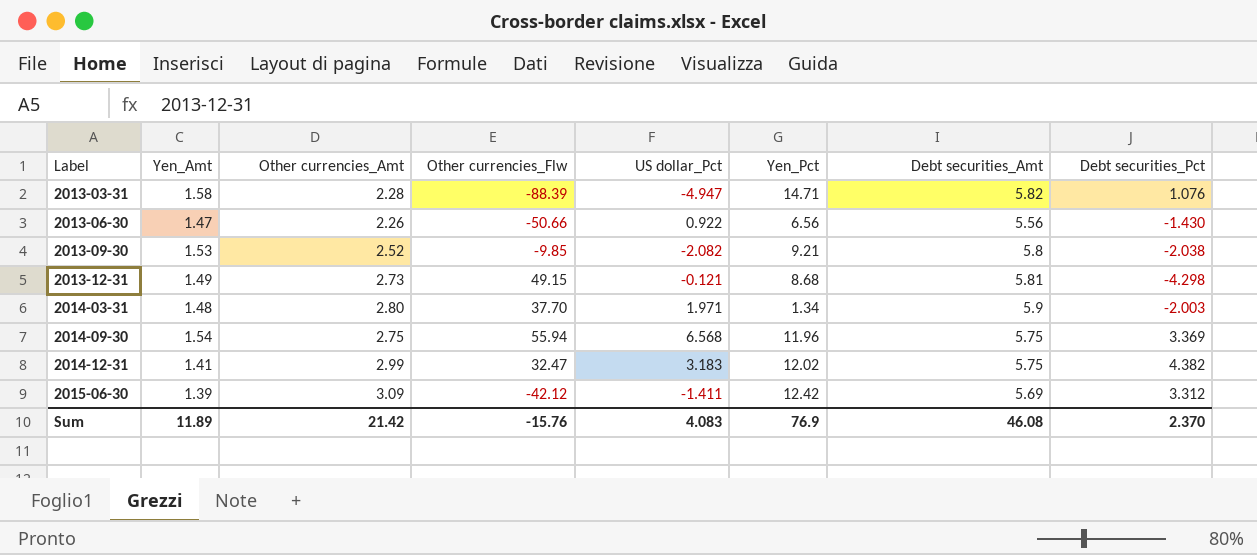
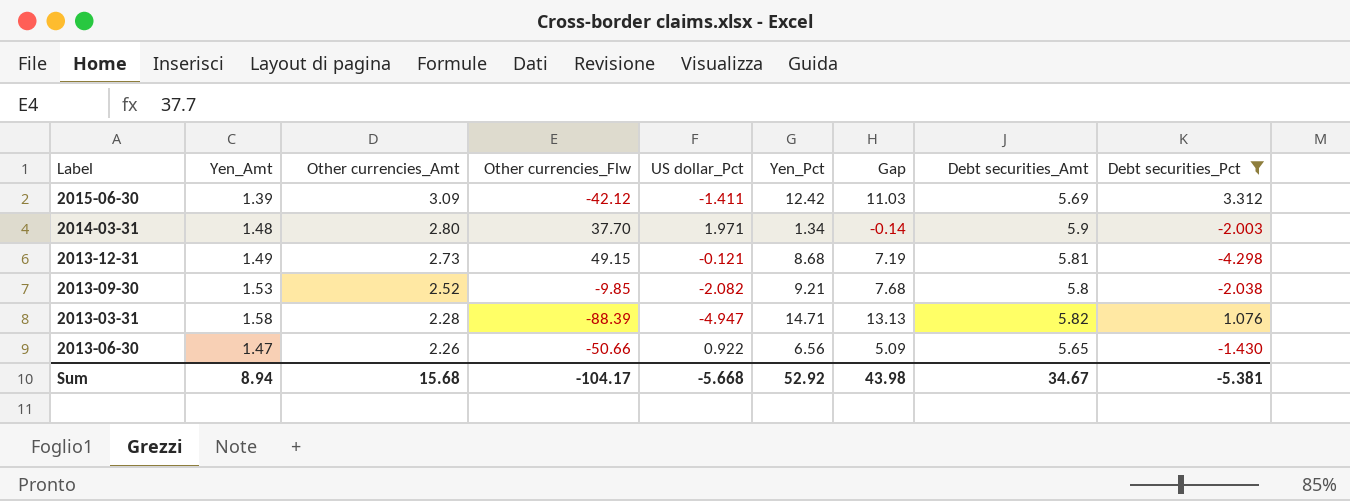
filter: none -> Debt securities_Pct <= 3.312
row order: Label ascending -> Other currencies_Amt descending
column Gap | formula: none -> [Yen_Pct] - [Yen_Amt]
2013-06-30 | Debt securities_Amt: 5.56 -> 5.65
Sum | Yen_Amt: 11.89 -> 8.94
Sum | Other currencies_Amt: 21.42 -> 15.68
Sum | Other currencies_Flw: -15.76 -> -104.17
Sum | US dollar_Pct: 4.083 -> -5.668
Sum | Yen_Pct: 76.9 -> 52.92
Sum | Debt securities_Amt: 46.08 -> 34.67
Sum | Debt securities_Pct: 2.370 -> -5.381

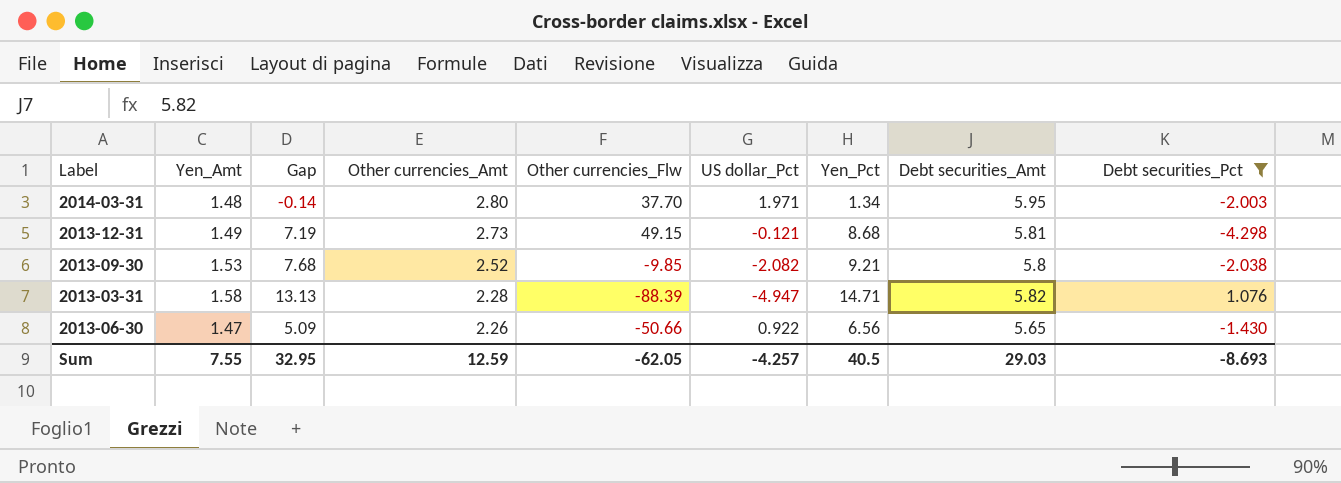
column Gap | position: 7 -> 3
row 2015-06-30: 1.39 | 3.09 | -42.12 | -1.411 | 12.42 | 11.03 | 5.69 | 3.312 -> none
2014-03-31 | Debt securities_Amt: 5.9 -> 5.95
Sum | Yen_Amt: 8.94 -> 7.55
Sum | Gap: 43.98 -> 32.95
Sum | Other currencies_Amt: 15.68 -> 12.59
Sum | Other currencies_Flw: -104.17 -> -62.05
Sum | US dollar_Pct: -5.668 -> -4.257
Sum | Yen_Pct: 52.92 -> 40.5
Sum | Debt securities_Amt: 34.67 -> 29.03
Sum | Debt securities_Pct: -5.381 -> -8.693

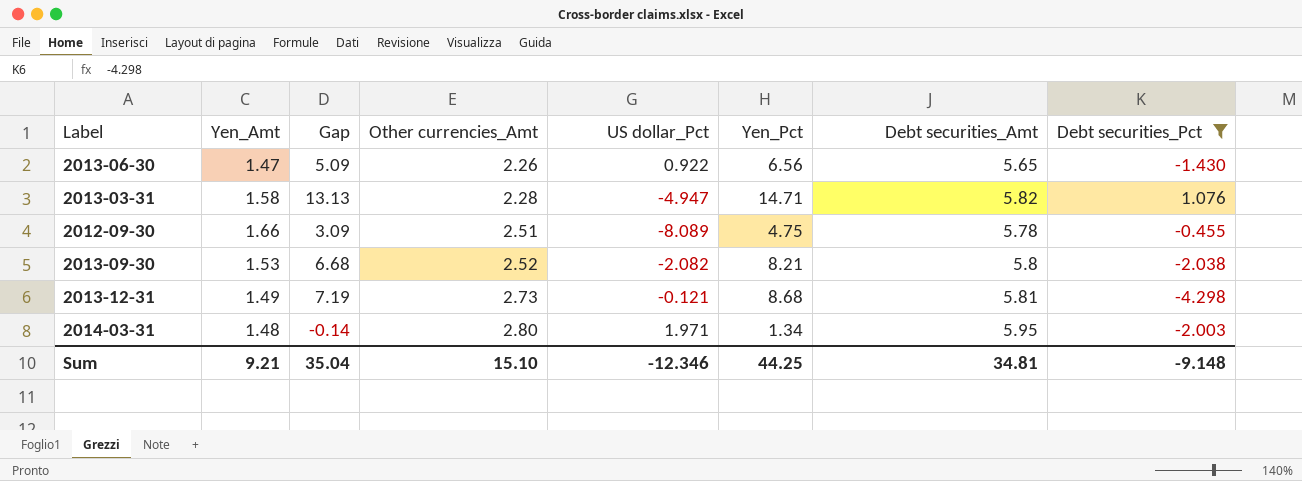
row order: Other currencies_Amt descending -> Other currencies_Amt ascending
column Other currencies_Flw | position: 5 -> none
row 2012-09-30: none -> 1.66 | 3.09 | 2.51 | -8.089 | 4.75 | 5.78 | -0.455
2013-09-30 | Gap: 7.68 -> 6.68
2013-09-30 | Yen_Pct: 9.21 -> 8.21
Sum | Yen_Amt: 7.55 -> 9.21
Sum | Gap: 32.95 -> 35.04
Sum | Other currencies_Amt: 12.59 -> 15.10
Sum | US dollar_Pct: -4.257 -> -12.346
Sum | Yen_Pct: 40.5 -> 44.25
Sum | Debt securities_Amt: 29.03 -> 34.81
Sum | Debt securities_Pct: -8.693 -> -9.148

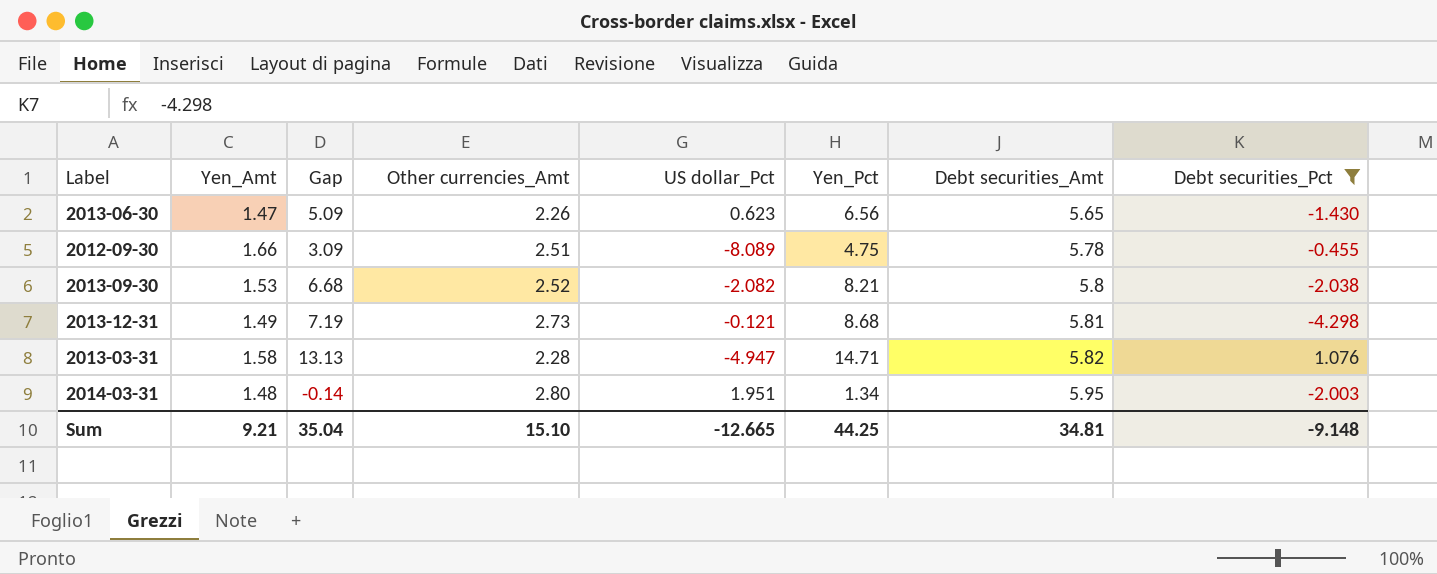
row order: Other currencies_Amt ascending -> Debt securities_Amt ascending
2013-06-30 | US dollar_Pct: 0.922 -> 0.623
2014-03-31 | US dollar_Pct: 1.971 -> 1.951
Sum | US dollar_Pct: -12.346 -> -12.665

